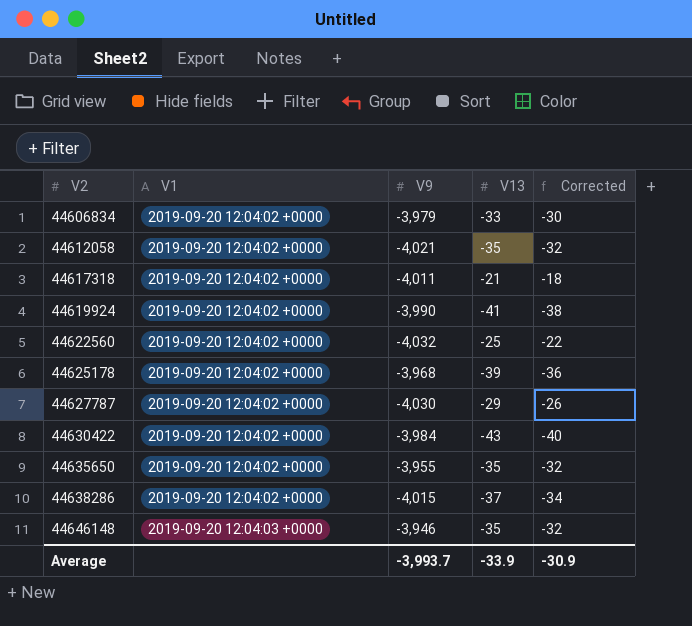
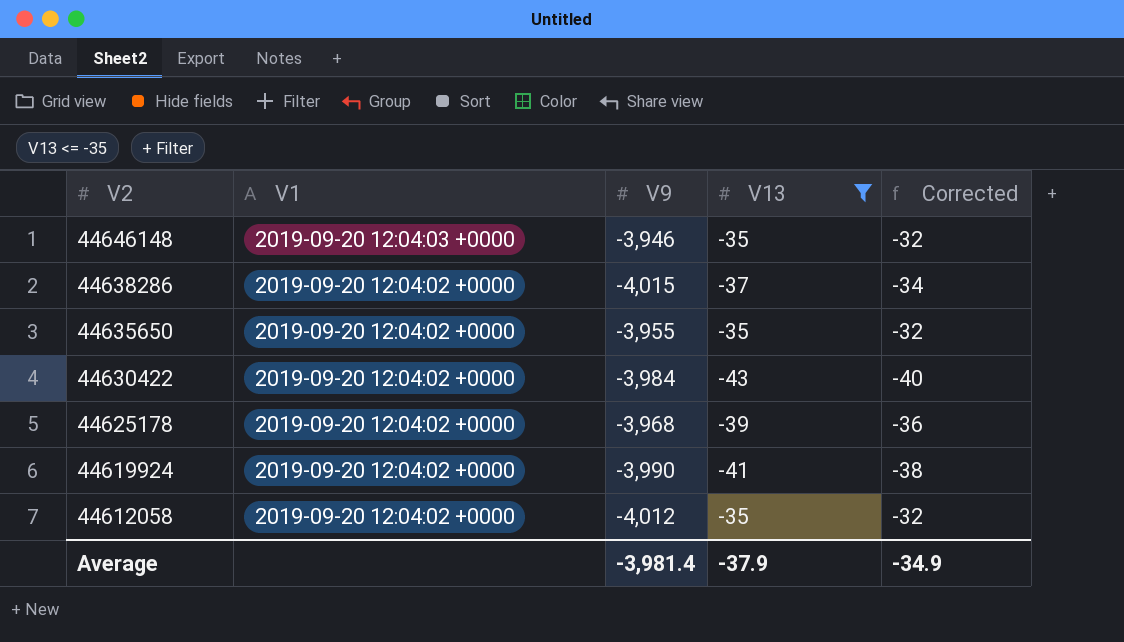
filter: none -> V13 <= -35
row order: V2 ascending -> V2 descending
44612058 | V9: -4,021 -> -4,012
Average | V9: -3,993.7 -> -3,981.4
Average | V13: -33.9 -> -37.9
Average | Corrected: -30.9 -> -34.9

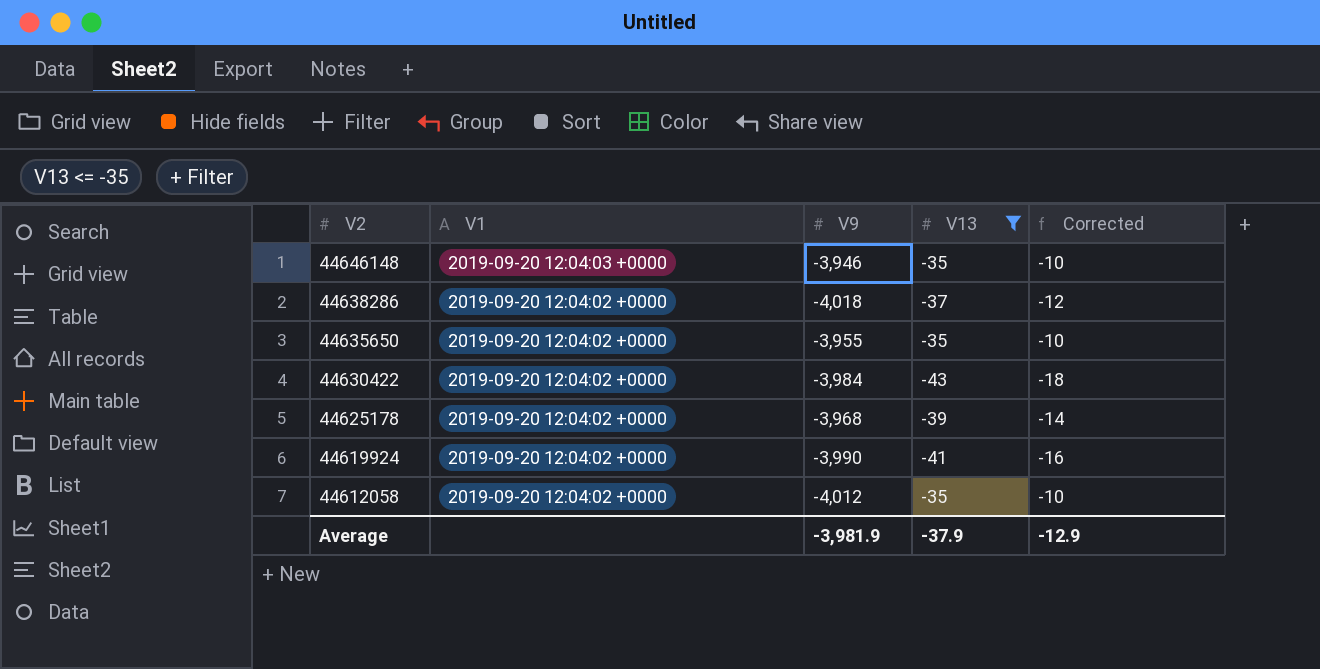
column Corrected | formula: [V13] + 3 -> [V13] + 25
44638286 | V9: -4,015 -> -4,018
Average | V9: -3,981.4 -> -3,981.9
Average | Corrected: -34.9 -> -12.9

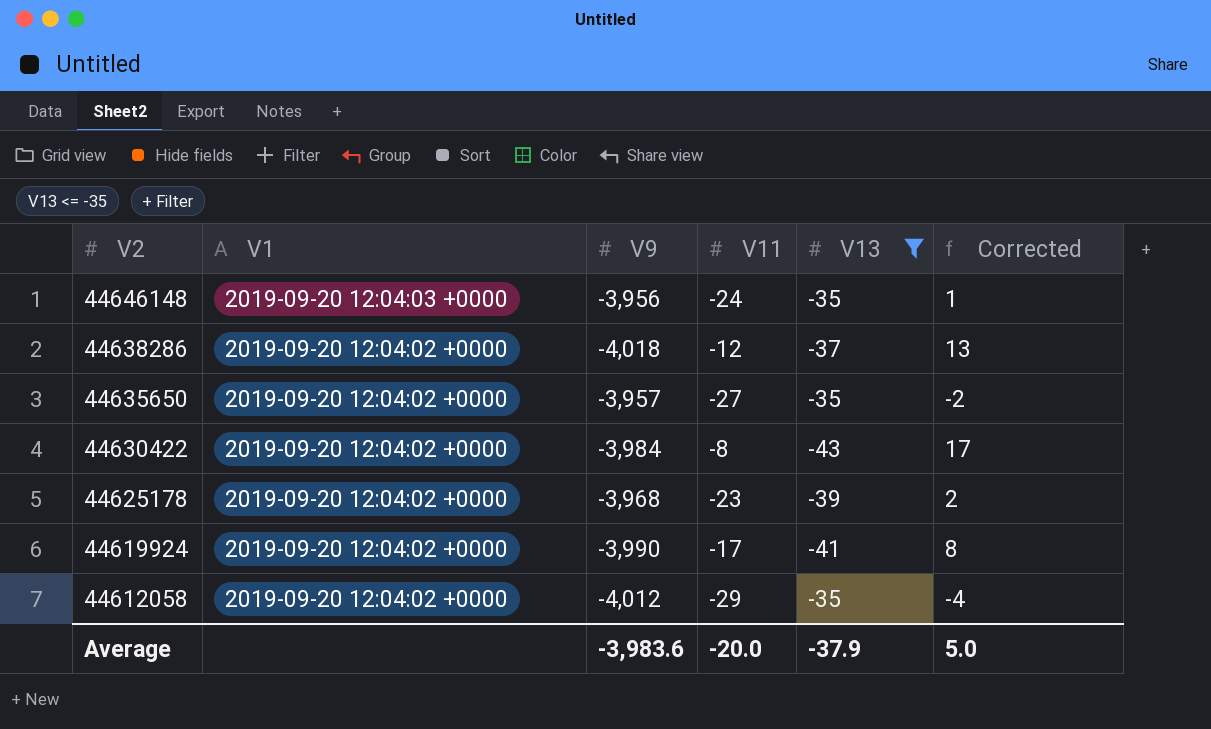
column V11 | position: none -> 4
column Corrected | formula: [V13] + 25 -> [V11] + 25
44646148 | V9: -3,946 -> -3,956
44635650 | V9: -3,955 -> -3,957
Average | V9: -3,981.9 -> -3,983.6
Average | Corrected: -12.9 -> 5.0

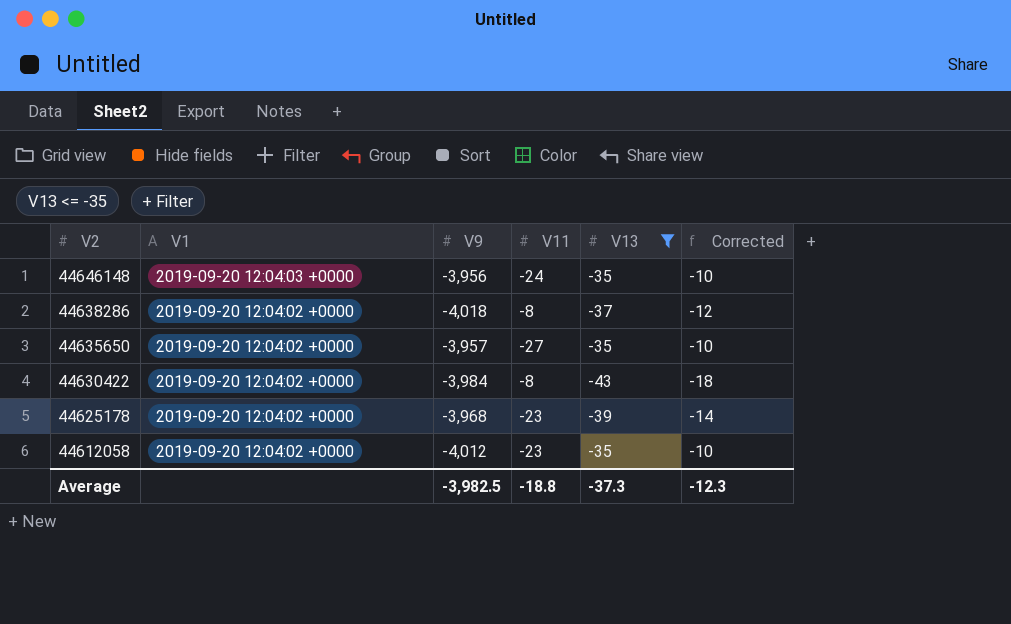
column Corrected | formula: [V11] + 25 -> [V13] + 25
row 44619924: 2019-09-20 12:04:02 +0000 | -3,990 | -17 | -41 | 8 -> none
44638286 | V11: -12 -> -8
44612058 | V11: -29 -> -23
Average | V9: -3,983.6 -> -3,982.5
Average | V11: -20.0 -> -18.8
Average | V13: -37.9 -> -37.3
Average | Corrected: 5.0 -> -12.3

